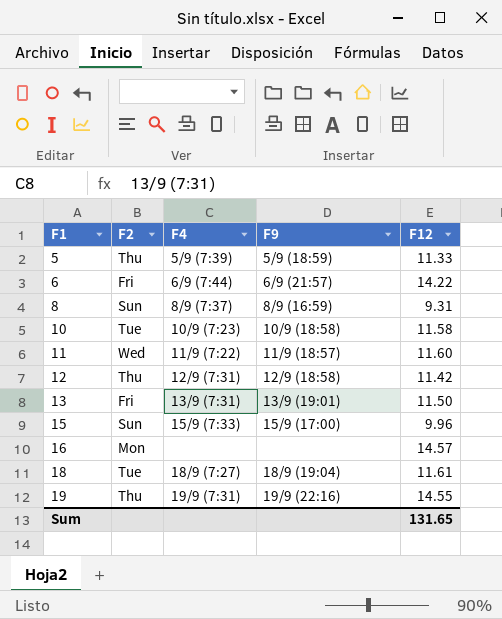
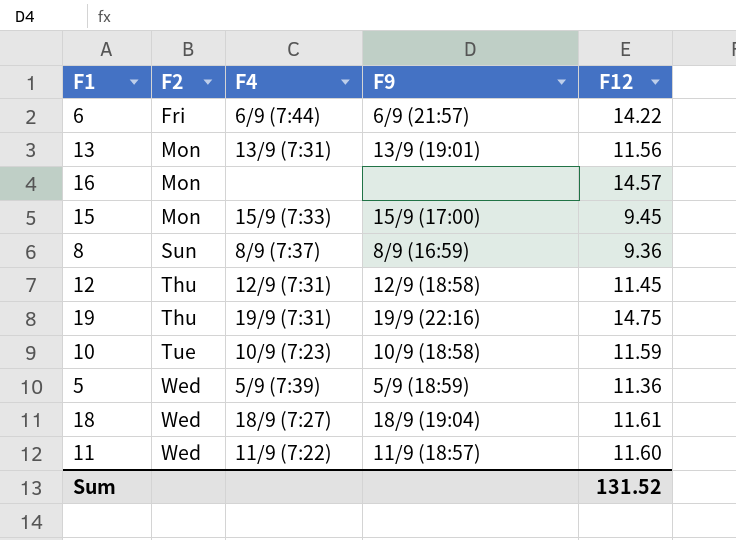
row order: F1 ascending -> F2 ascending
13 | F2: Fri -> Mon
13 | F12: 11.50 -> 11.56
15 | F2: Sun -> Mon
15 | F12: 9.96 -> 9.45
8 | F12: 9.31 -> 9.36
12 | F12: 11.42 -> 11.45
19 | F12: 14.55 -> 14.75
10 | F12: 11.58 -> 11.59
5 | F2: Thu -> Wed
5 | F12: 11.33 -> 11.36
18 | F2: Tue -> Wed
Sum | F12: 131.65 -> 131.52

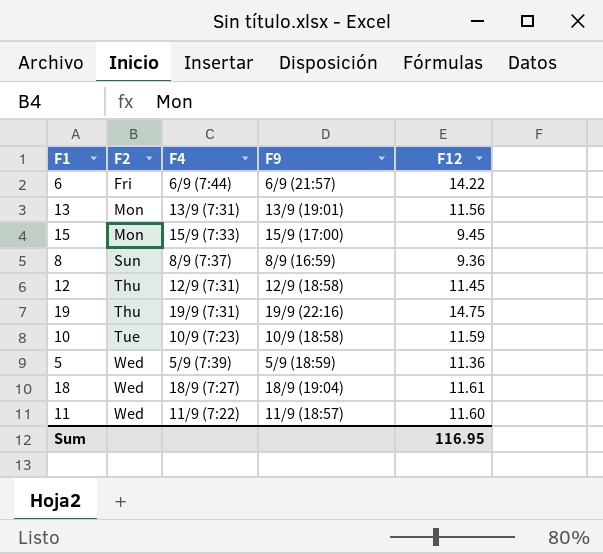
row 16: Mon | none | none | 14.57 -> none
Sum | F12: 131.52 -> 116.95

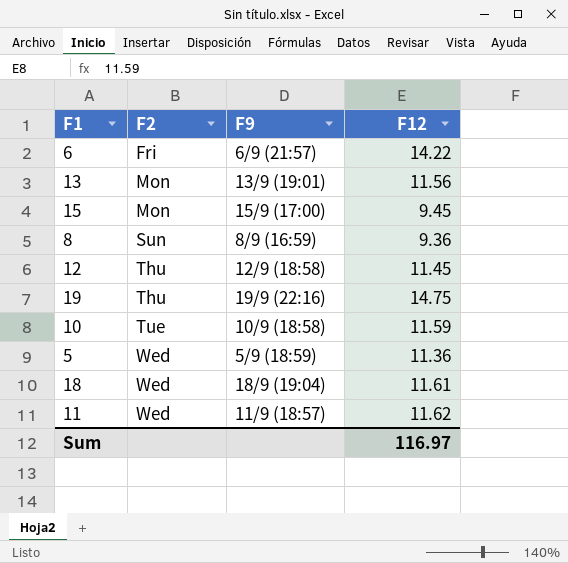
column F4 | position: 3 -> none
11 | F12: 11.60 -> 11.62
Sum | F12: 116.95 -> 116.97

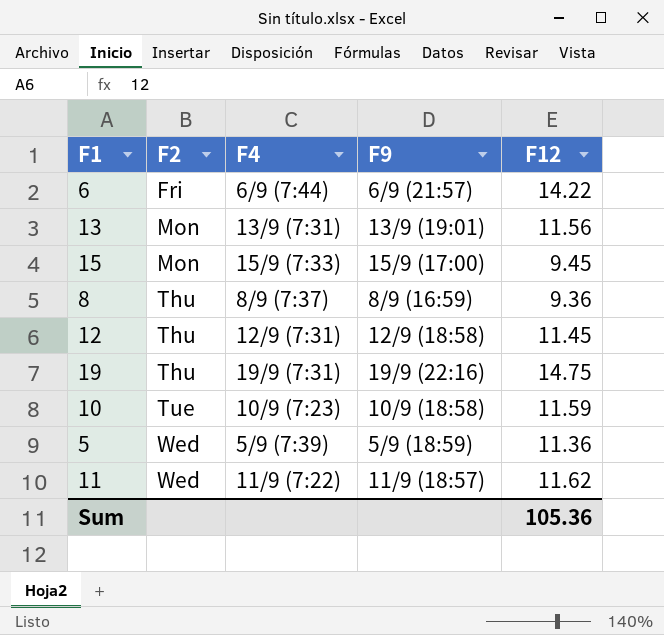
column F4 | position: none -> 3
row 18: Wed | 18/9 (19:04) | 11.61 -> none
8 | F2: Sun -> Thu
Sum | F12: 116.97 -> 105.36

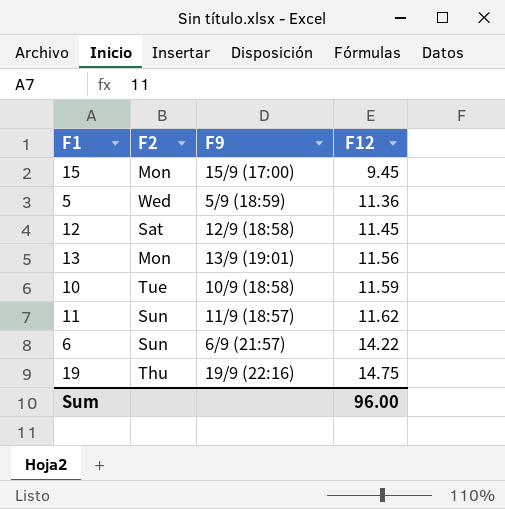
row order: F2 ascending -> F12 ascending
column F4 | position: 3 -> none
row 8: Thu | 8/9 (7:37) | 8/9 (16:59) | 9.36 -> none
12 | F2: Thu -> Sat
11 | F2: Wed -> Sun
6 | F2: Fri -> Sun
Sum | F12: 105.36 -> 96.00

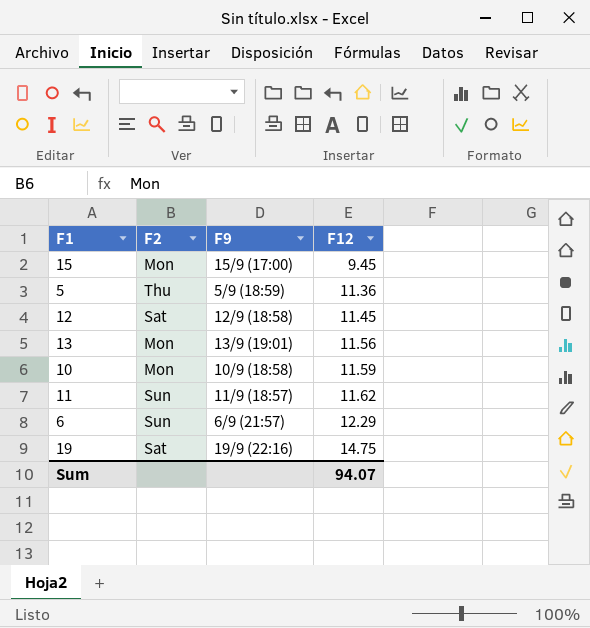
5 | F2: Wed -> Thu
10 | F2: Tue -> Mon
6 | F12: 14.22 -> 12.29
19 | F2: Thu -> Sat
Sum | F12: 96.00 -> 94.07

